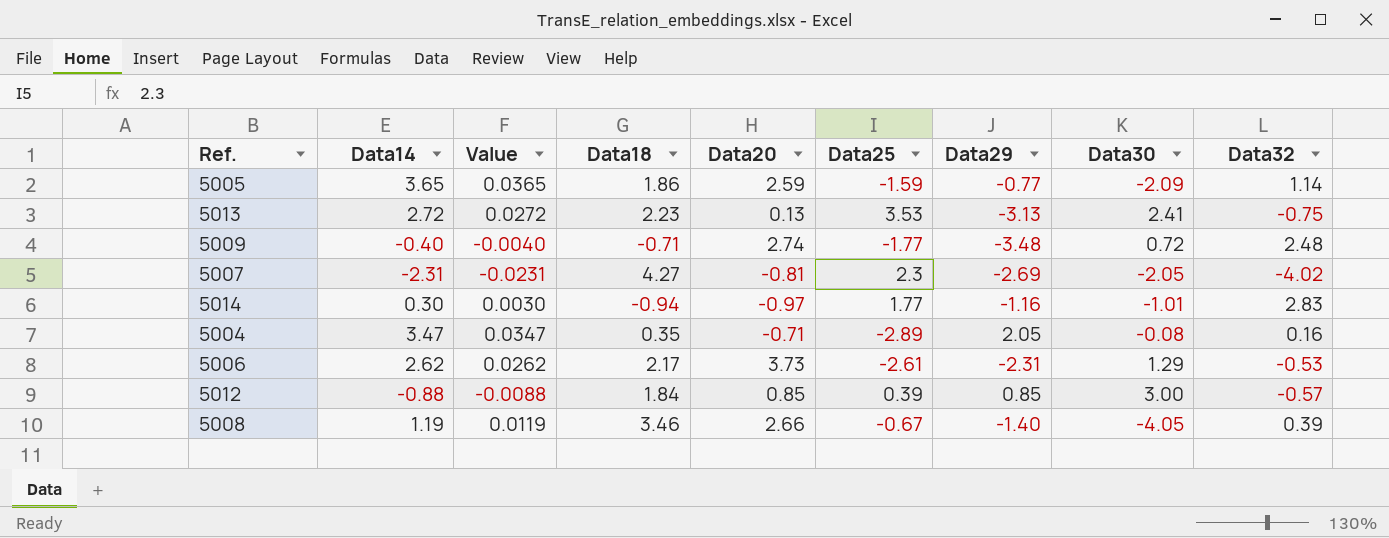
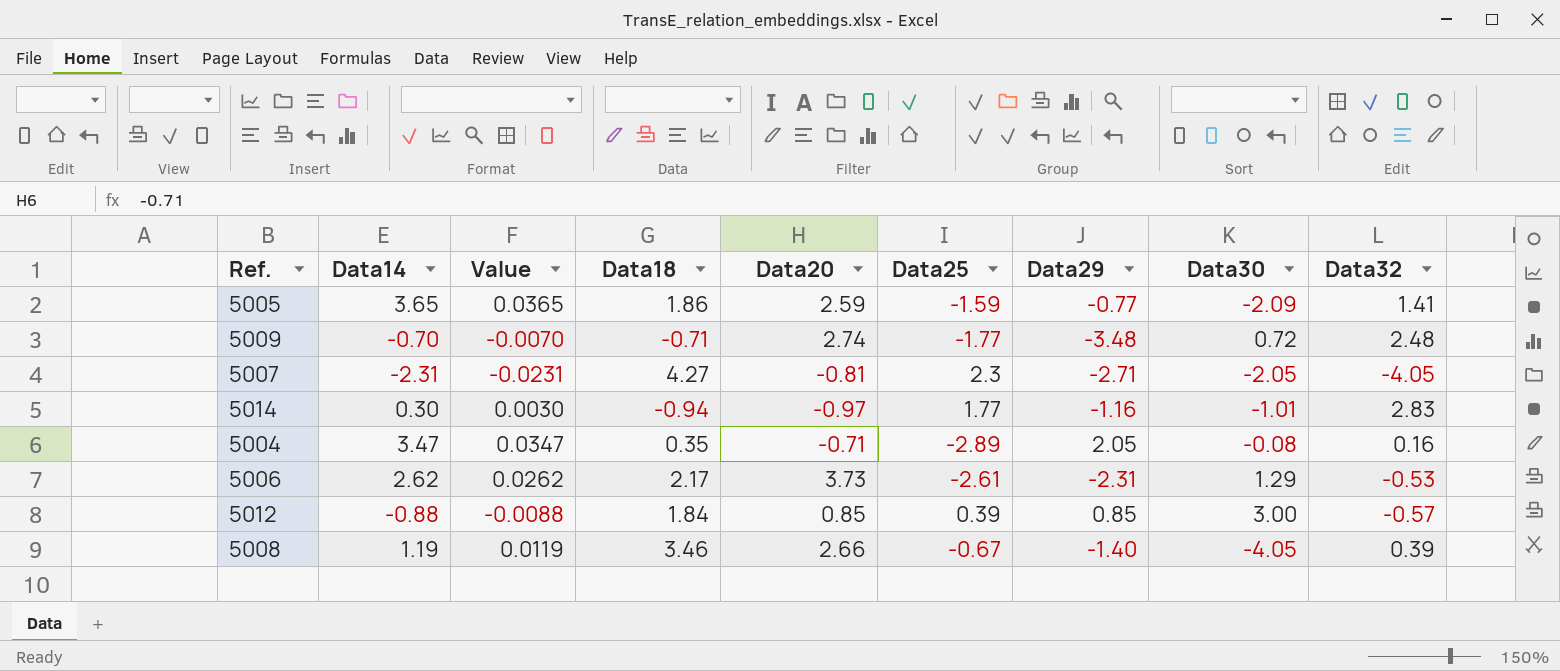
row 5013: 2.72 | 0.0272 | 2.23 | 0.13 | 3.53 | -3.13 | 2.41 | -0.75 -> none
5005 | Data32: 1.14 -> 1.41
5009 | Data14: -0.40 -> -0.70
5009 | Value: -0.0040 -> -0.0070
5007 | Data29: -2.69 -> -2.71
5007 | Data32: -4.02 -> -4.05

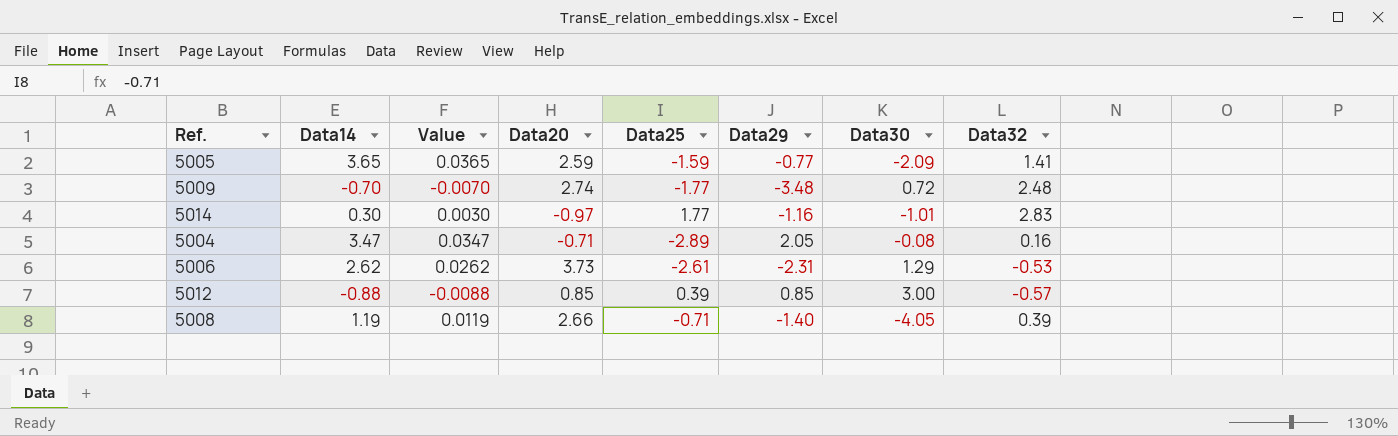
column Data18 | position: 4 -> none
row 5007: -2.31 | -0.0231 | 4.27 | -0.81 | 2.3 | -2.71 | -2.05 | -4.05 -> none
5008 | Data25: -0.67 -> -0.71

